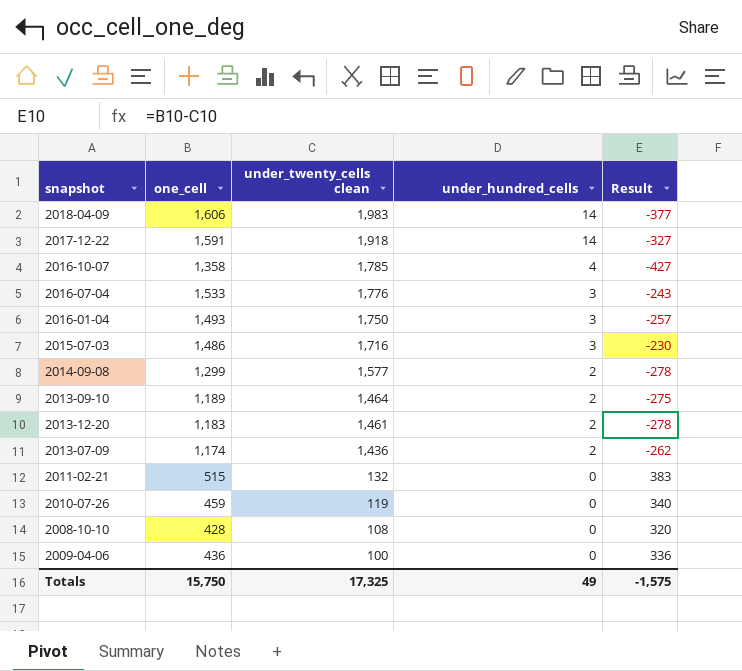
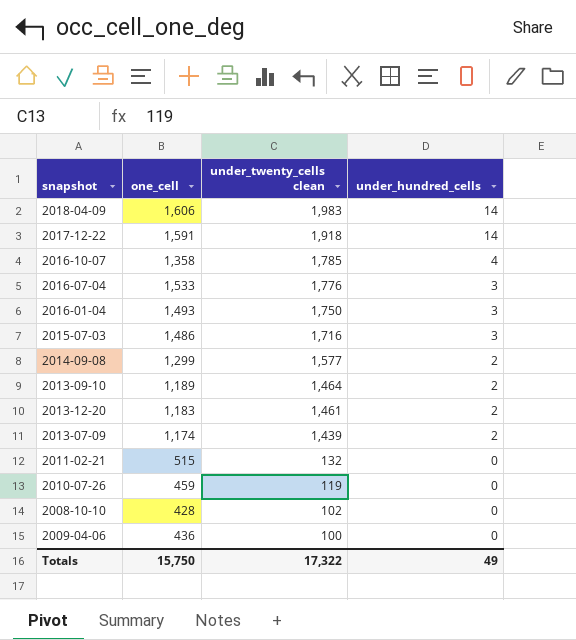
column Result | formula: [one_cell] - [under_twenty_cells clean] -> none
2013-07-09 | under_twenty_cells clean: 1,436 -> 1,439
2008-10-10 | under_twenty_cells clean: 108 -> 102
Totals | under_twenty_cells clean: 17,325 -> 17,322

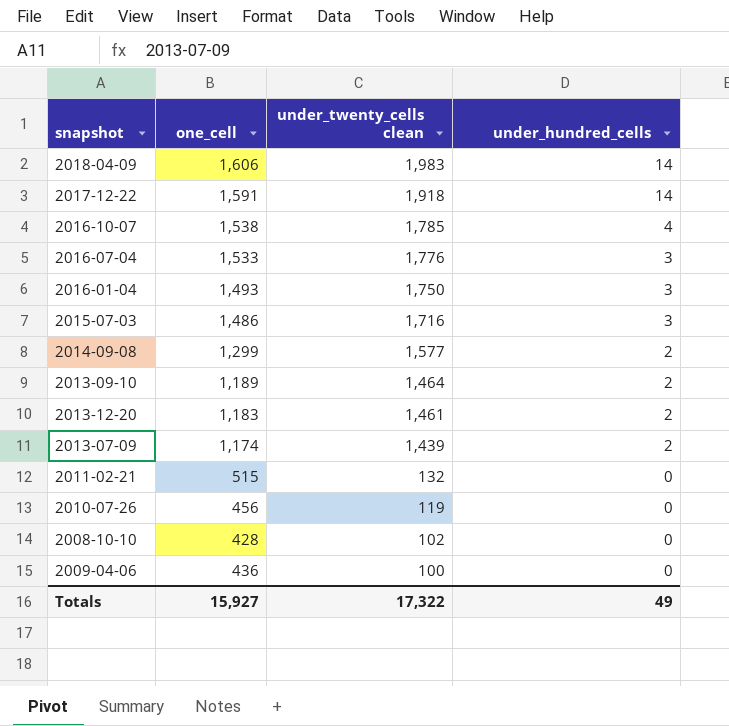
2016-10-07 | one_cell: 1,358 -> 1,538
2010-07-26 | one_cell: 459 -> 456
Totals | one_cell: 15,750 -> 15,927

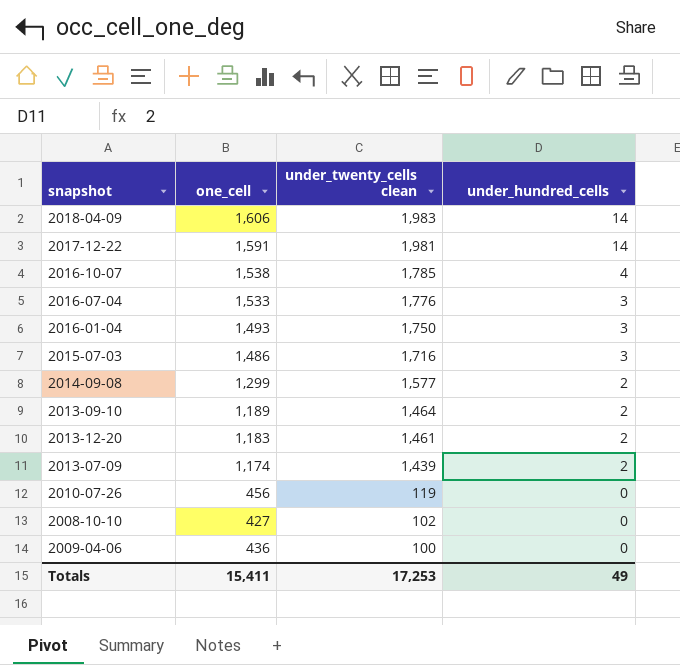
row 2011-02-21: 515 | 132 | 0 -> none
2017-12-22 | under_twenty_cells clean: 1,918 -> 1,981
2008-10-10 | one_cell: 428 -> 427
Totals | one_cell: 15,927 -> 15,411
Totals | under_twenty_cells clean: 17,322 -> 17,253

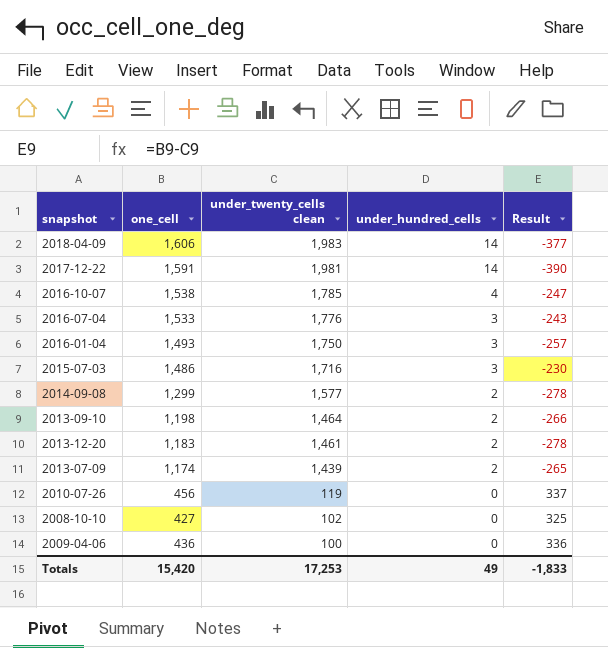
column Result | formula: none -> [one_cell] - [under_twenty_cells clean]
2013-09-10 | one_cell: 1,189 -> 1,198
Totals | one_cell: 15,411 -> 15,420

